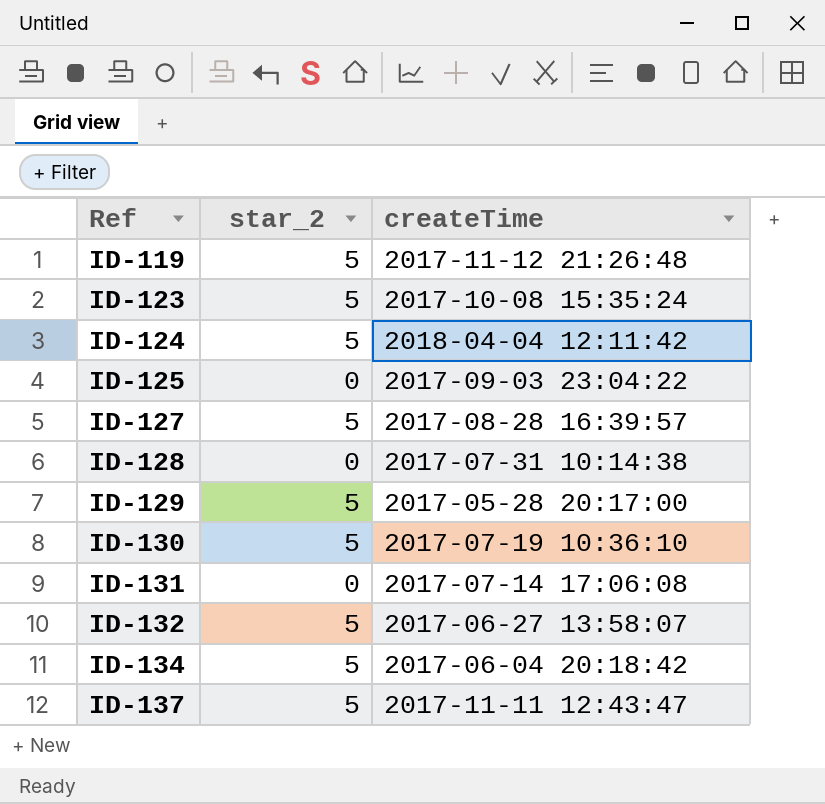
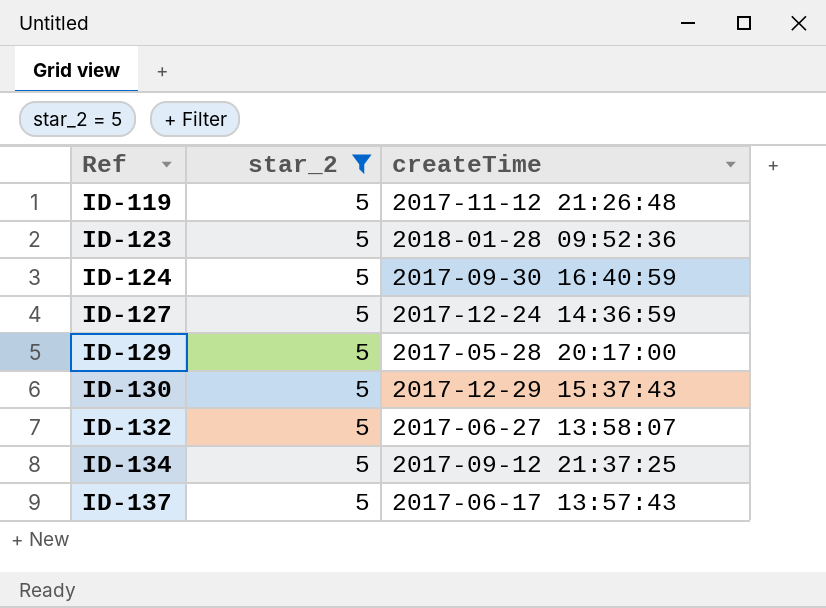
filter: none -> star_2 = 5
ID-123 | createTime: 2017-10-08 15:35:24 -> 2018-01-28 09:52:36
ID-124 | createTime: 2018-04-04 12:11:42 -> 2017-09-30 16:40:59
ID-127 | createTime: 2017-08-28 16:39:57 -> 2017-12-24 14:36:59
ID-130 | createTime: 2017-07-19 10:36:10 -> 2017-12-29 15:37:43
ID-134 | createTime: 2017-06-04 20:18:42 -> 2017-09-12 21:37:25
ID-137 | createTime: 2017-11-11 12:43:47 -> 2017-06-17 13:57:43

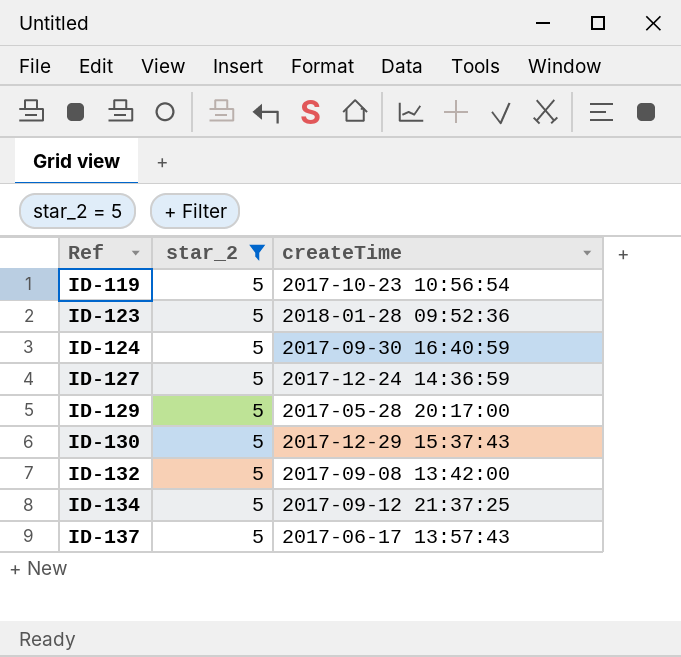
ID-119 | createTime: 2017-11-12 21:26:48 -> 2017-10-23 10:56:54
ID-132 | createTime: 2017-06-27 13:58:07 -> 2017-09-08 13:42:00

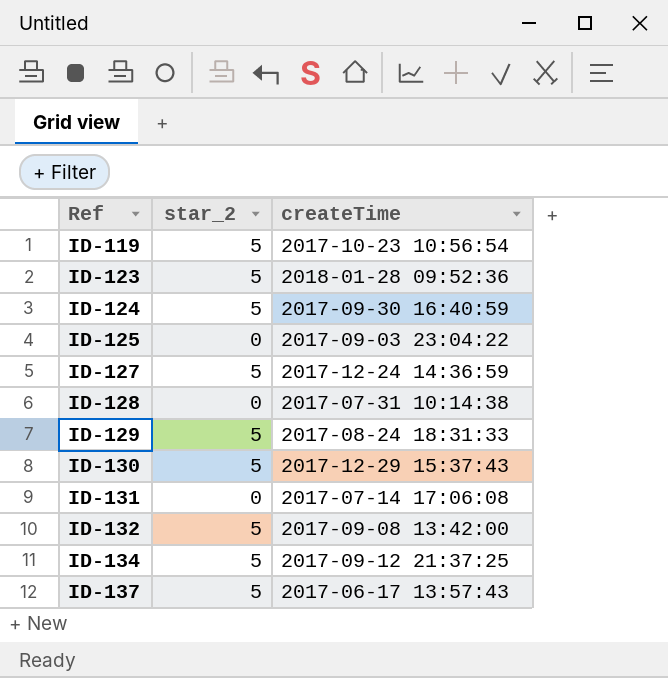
filter: star_2 = 5 -> none
ID-129 | createTime: 2017-05-28 20:17:00 -> 2017-08-24 18:31:33

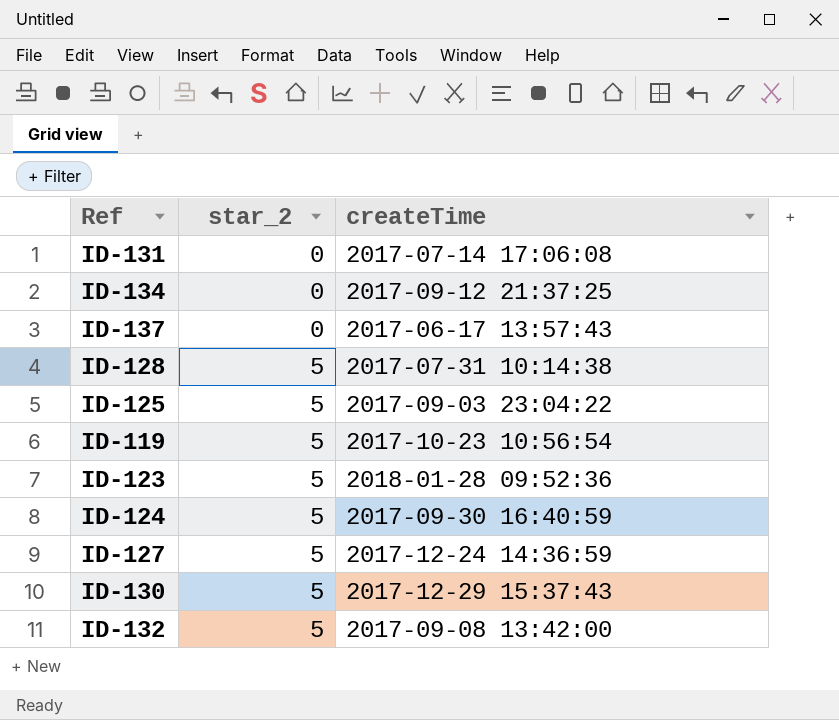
row order: Ref ascending -> star_2 ascending
row ID-129: 5 | 2017-08-24 18:31:33 -> none
ID-134 | star_2: 5 -> 0
ID-137 | star_2: 5 -> 0
ID-128 | star_2: 0 -> 5
ID-125 | star_2: 0 -> 5

